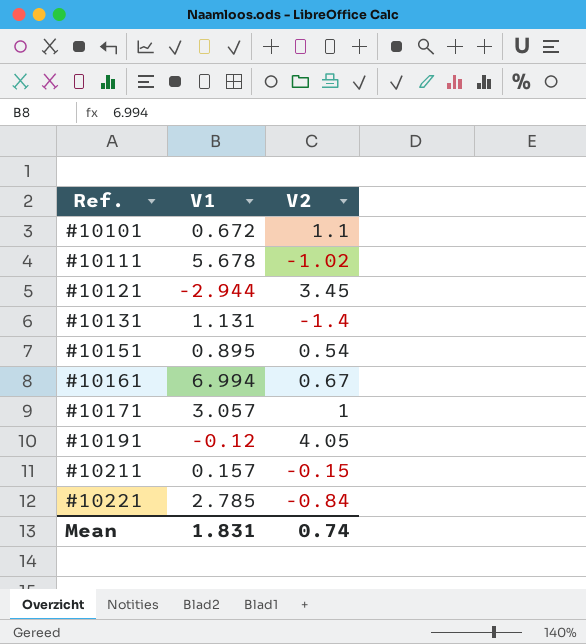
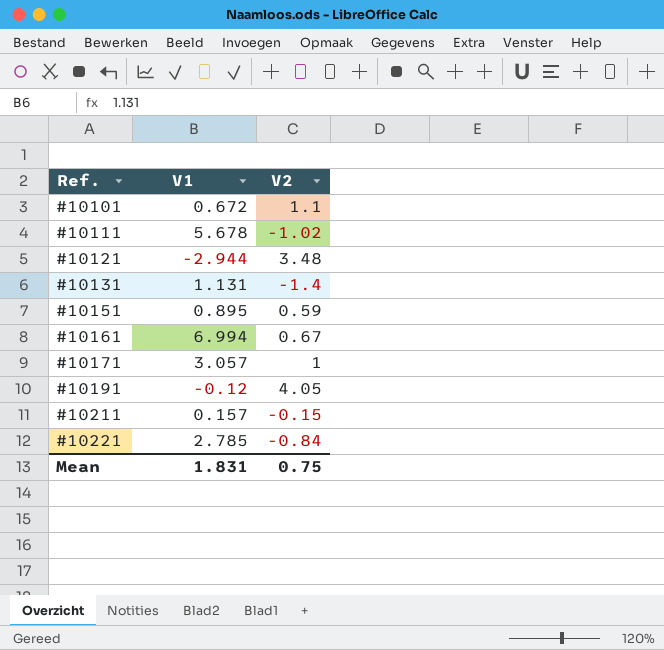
#10121 | V2: 3.45 -> 3.48
#10151 | V2: 0.54 -> 0.59
Mean | V2: 0.74 -> 0.75

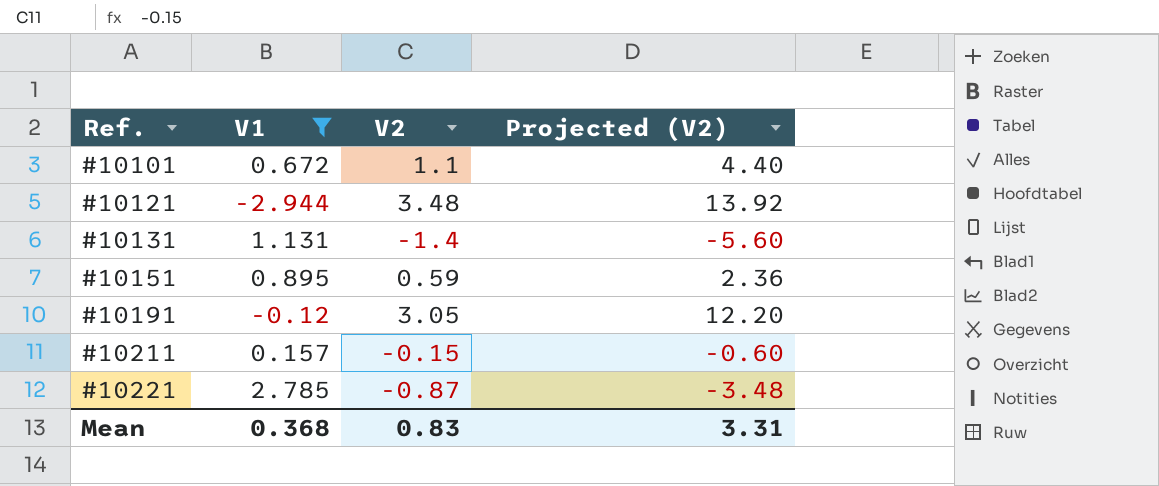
filter: none -> V1 <= 2.785
column Projected (V2) | formula: none -> [V2] * 4
#10191 | V2: 4.05 -> 3.05
#10221 | V2: -0.84 -> -0.87
Mean | V1: 1.831 -> 0.368
Mean | V2: 0.75 -> 0.83

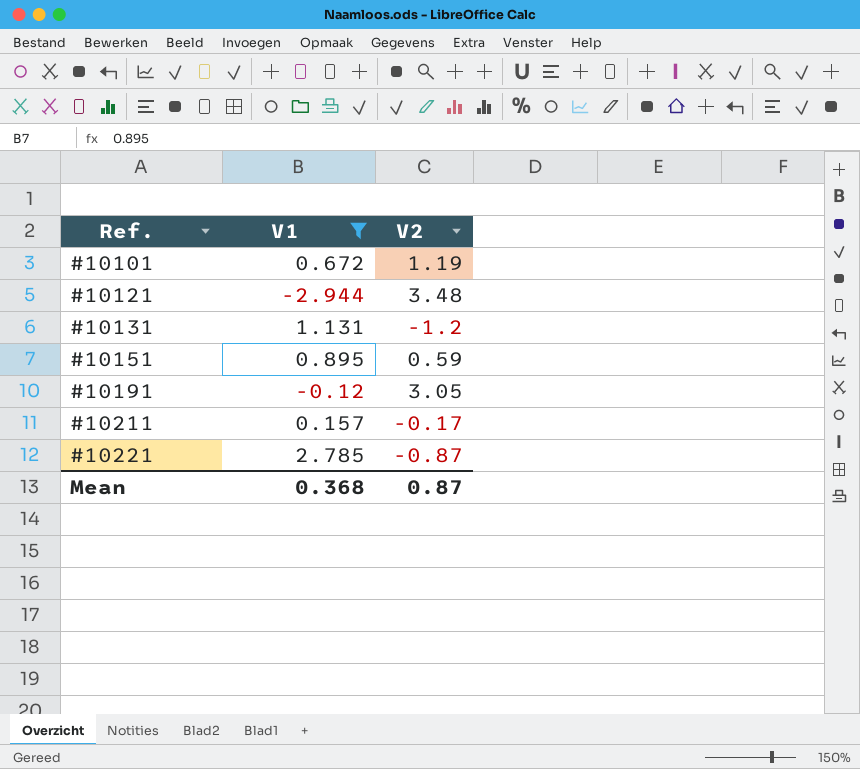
column Projected (V2) | formula: [V2] * 4 -> none
#10101 | V2: 1.1 -> 1.19
#10131 | V2: -1.4 -> -1.2
#10211 | V2: -0.15 -> -0.17
Mean | V2: 0.83 -> 0.87

